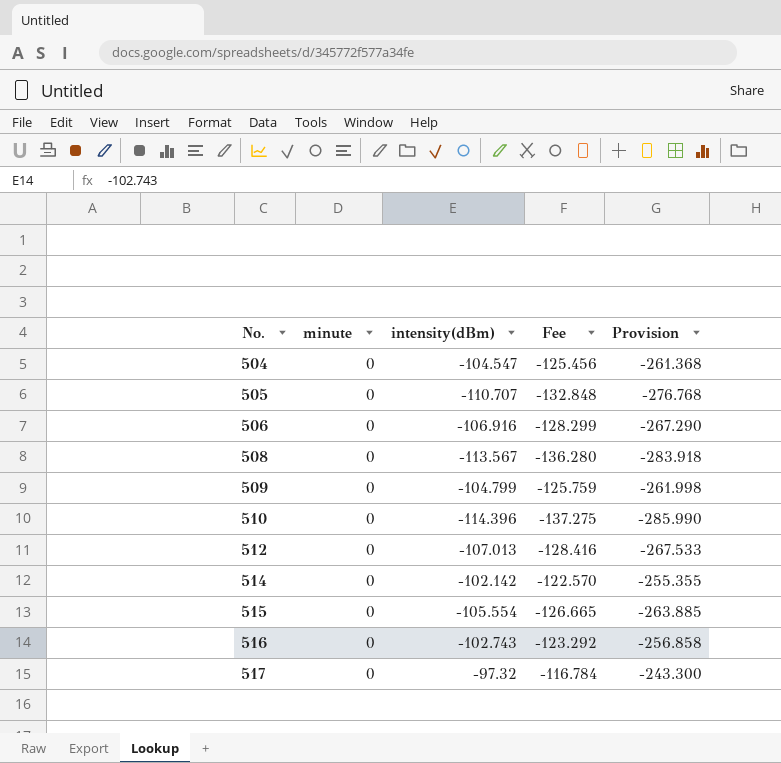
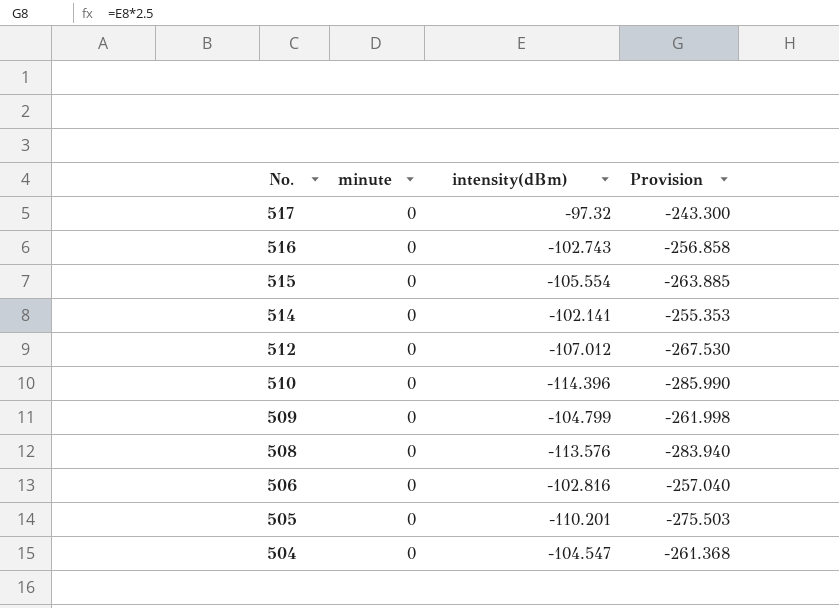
row order: No. ascending -> No. descending
column Fee | formula: [intensity(dBm)] * 1.2 -> none
514 | intensity(dBm): -102.142 -> -102.141
514 | Provision: -255.355 -> -255.353
512 | intensity(dBm): -107.013 -> -107.012
512 | Provision: -267.533 -> -267.530
508 | intensity(dBm): -113.567 -> -113.576
508 | Provision: -283.918 -> -283.940
506 | intensity(dBm): -106.916 -> -102.816
506 | Provision: -267.290 -> -257.040
505 | intensity(dBm): -110.707 -> -110.201
505 | Provision: -276.768 -> -275.503

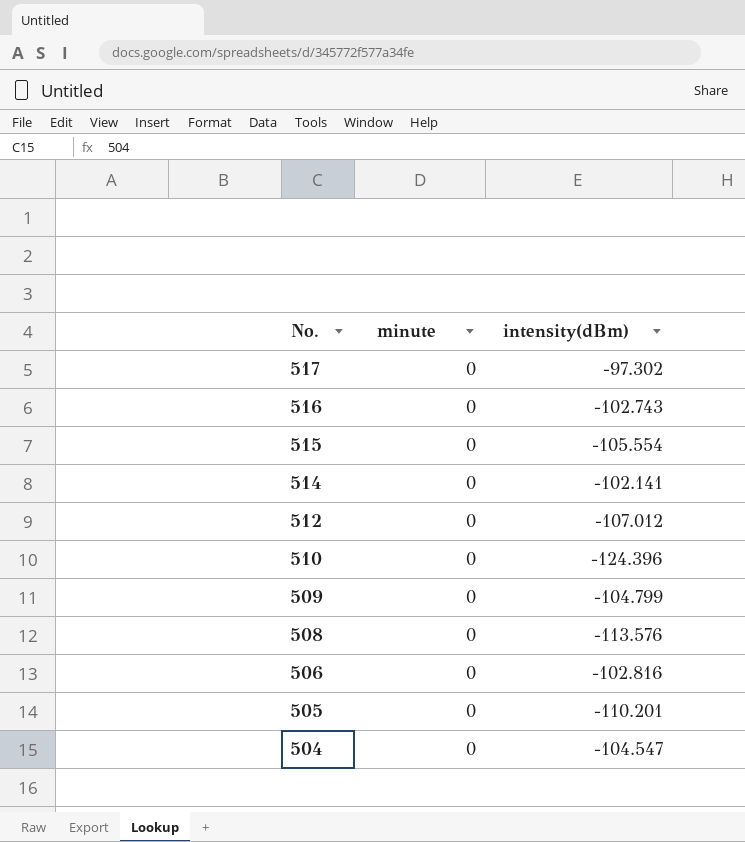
column Provision | formula: [intensity(dBm)] * 2.5 -> none
517 | intensity(dBm): -97.32 -> -97.302
510 | intensity(dBm): -114.396 -> -124.396

